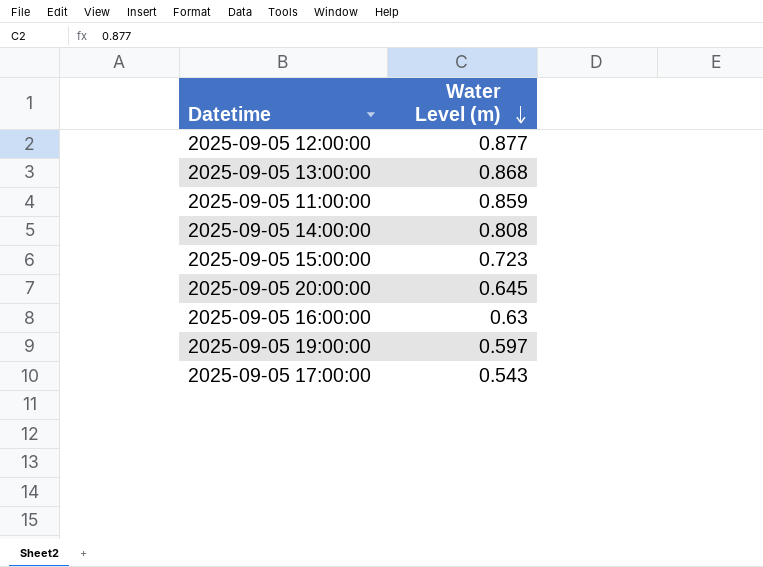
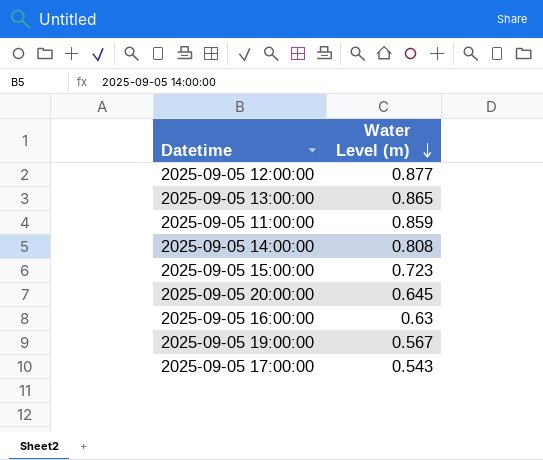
2025-09-05 13:00:00 | Water Level (m): 0.868 -> 0.865
2025-09-05 19:00:00 | Water Level (m): 0.597 -> 0.567

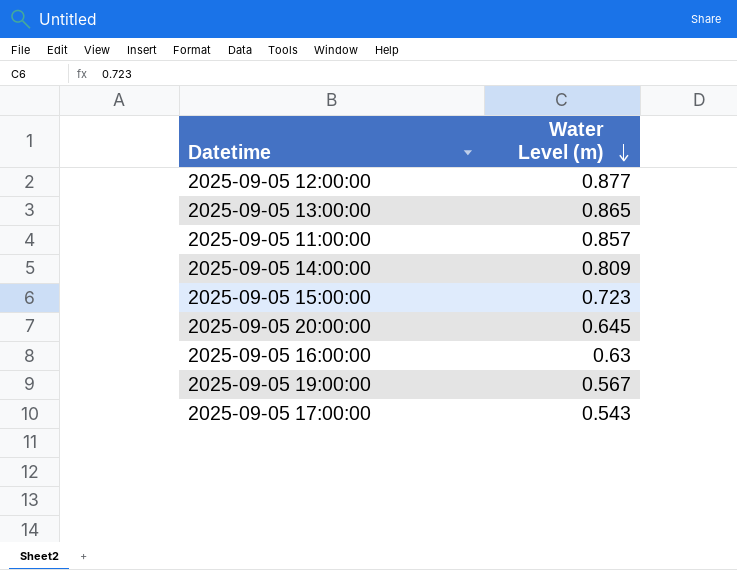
2025-09-05 11:00:00 | Water Level (m): 0.859 -> 0.857
2025-09-05 14:00:00 | Water Level (m): 0.808 -> 0.809

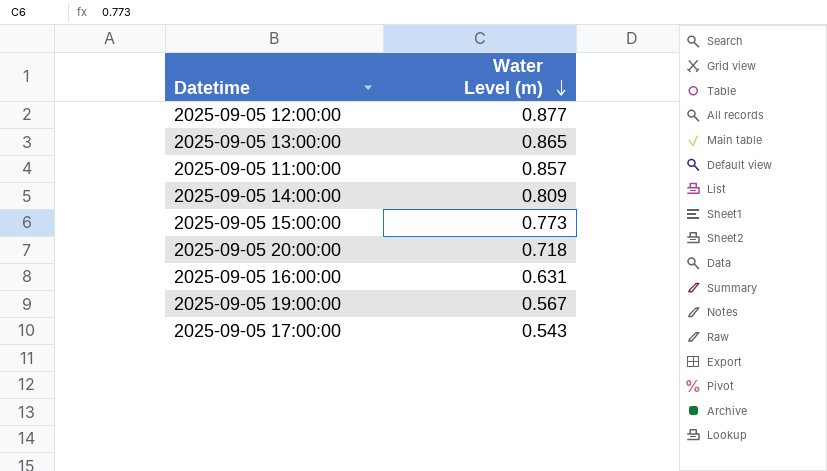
2025-09-05 15:00:00 | Water Level (m): 0.723 -> 0.773
2025-09-05 20:00:00 | Water Level (m): 0.645 -> 0.718
2025-09-05 16:00:00 | Water Level (m): 0.63 -> 0.631

